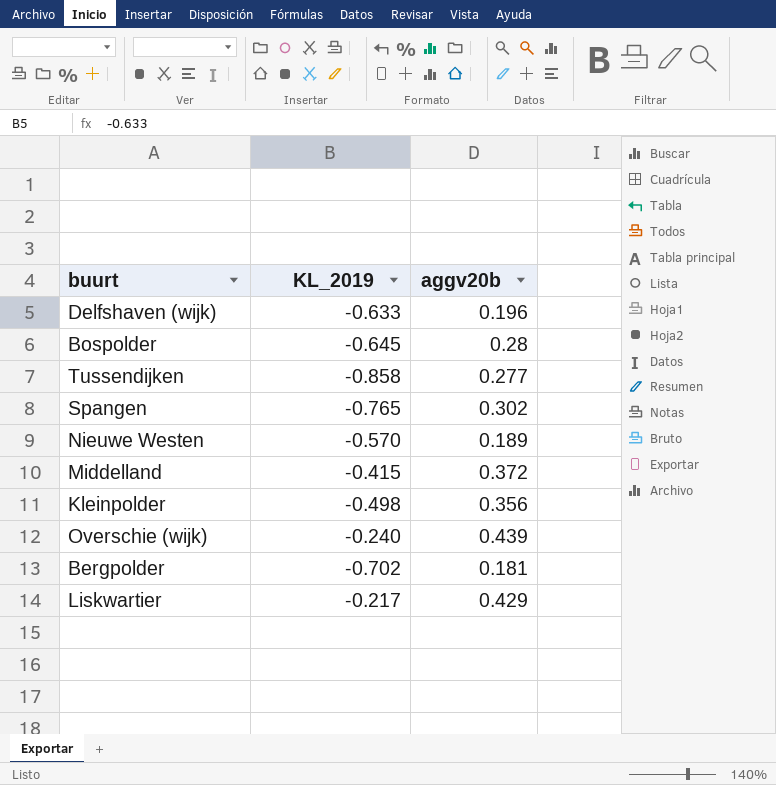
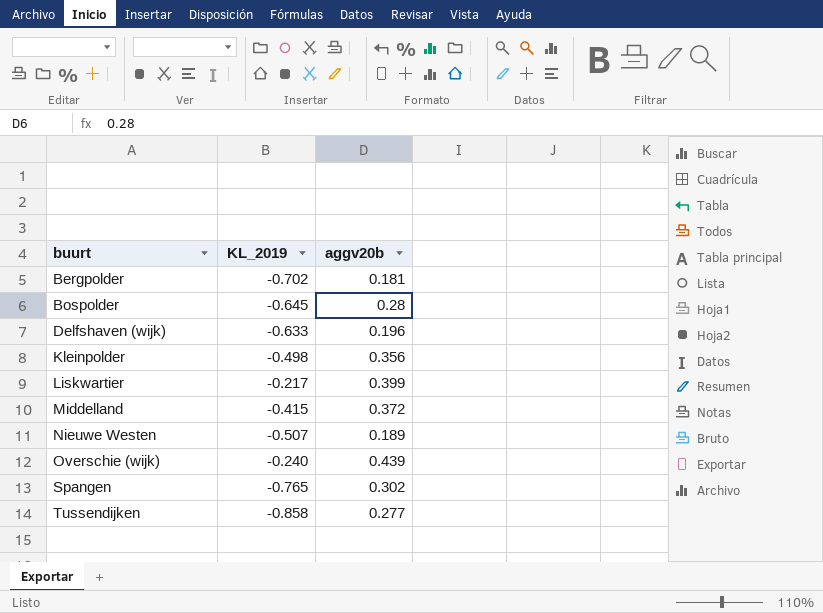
row order: none -> buurt ascending
Liskwartier | aggv20b: 0.429 -> 0.399
Nieuwe Westen | KL_2019: -0.570 -> -0.507

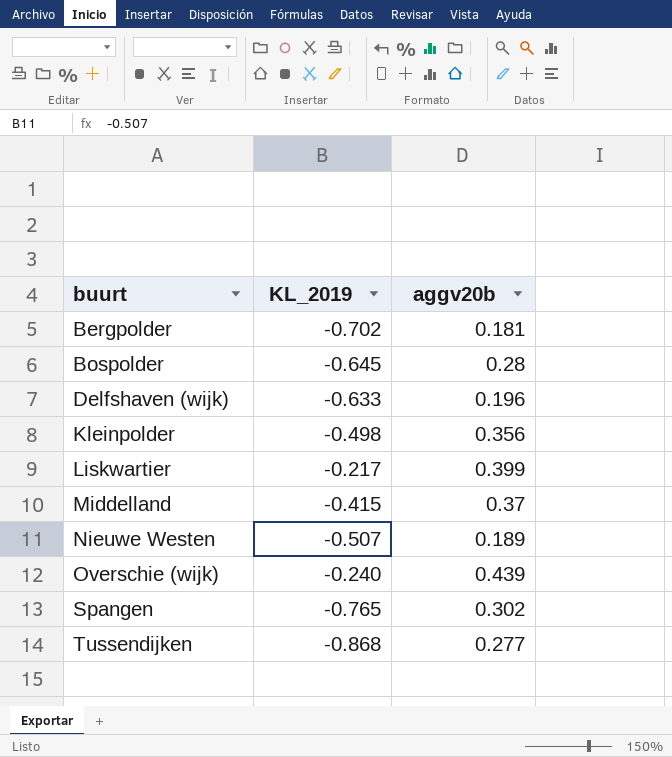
Middelland | aggv20b: 0.372 -> 0.37
Tussendijken | KL_2019: -0.858 -> -0.868

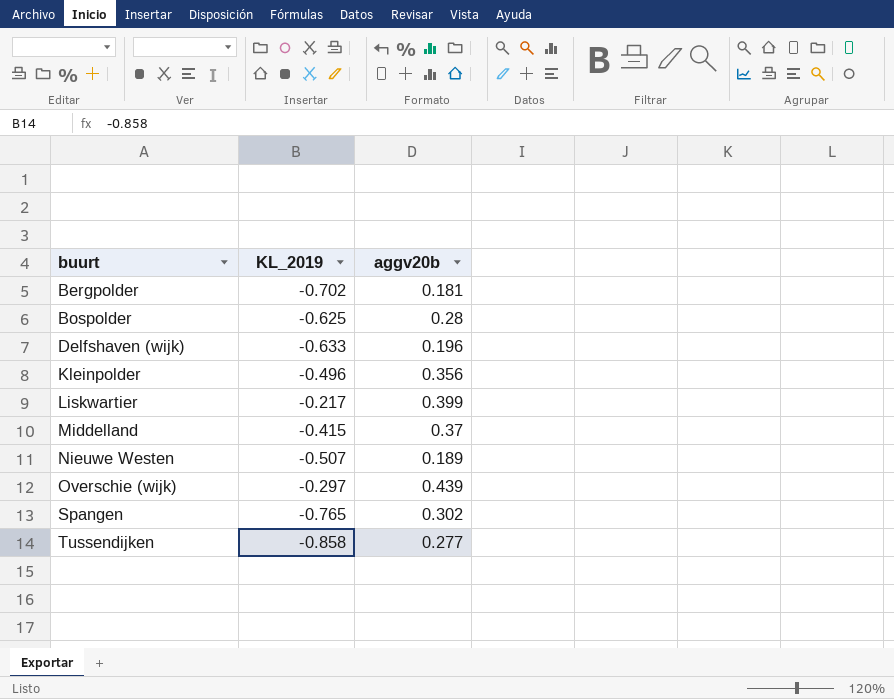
Bospolder | KL_2019: -0.645 -> -0.625
Kleinpolder | KL_2019: -0.498 -> -0.496
Overschie (wijk) | KL_2019: -0.240 -> -0.297
Tussendijken | KL_2019: -0.868 -> -0.858

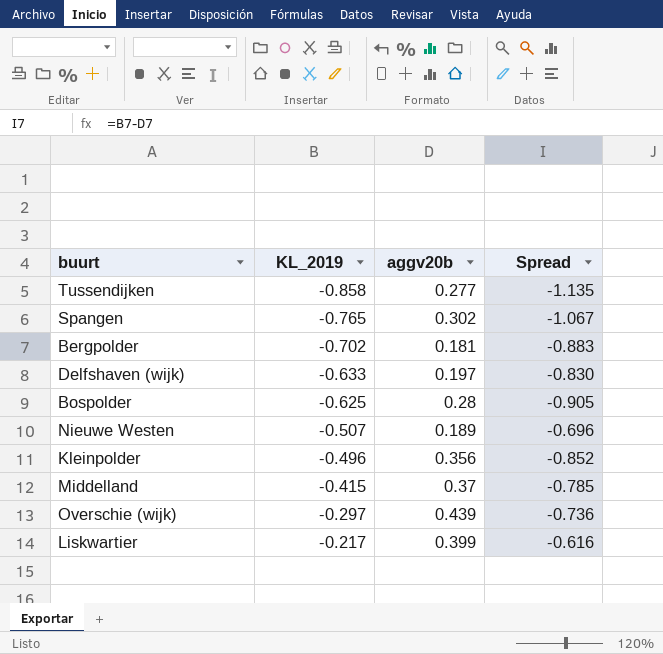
row order: buurt ascending -> KL_2019 ascending
column Spread | formula: none -> [KL_2019] - [aggv20b]
Delfshaven (wijk) | aggv20b: 0.196 -> 0.197

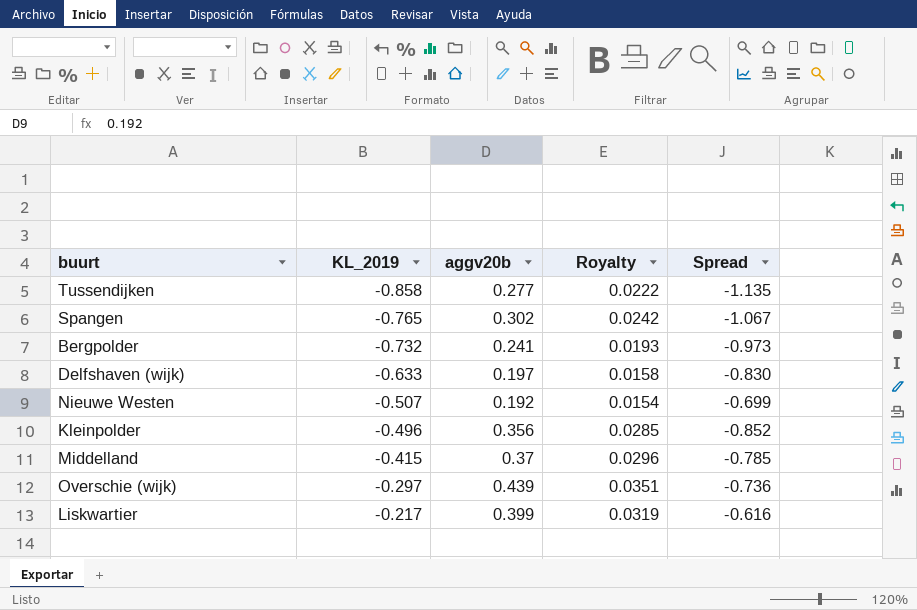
column Royalty | formula: none -> [aggv20b] * 0.08
row Bospolder: -0.625 | 0.28 | -0.905 -> none
Bergpolder | KL_2019: -0.702 -> -0.732
Bergpolder | aggv20b: 0.181 -> 0.241
Bergpolder | Spread: -0.883 -> -0.973
Nieuwe Westen | aggv20b: 0.189 -> 0.192
Nieuwe Westen | Spread: -0.696 -> -0.699

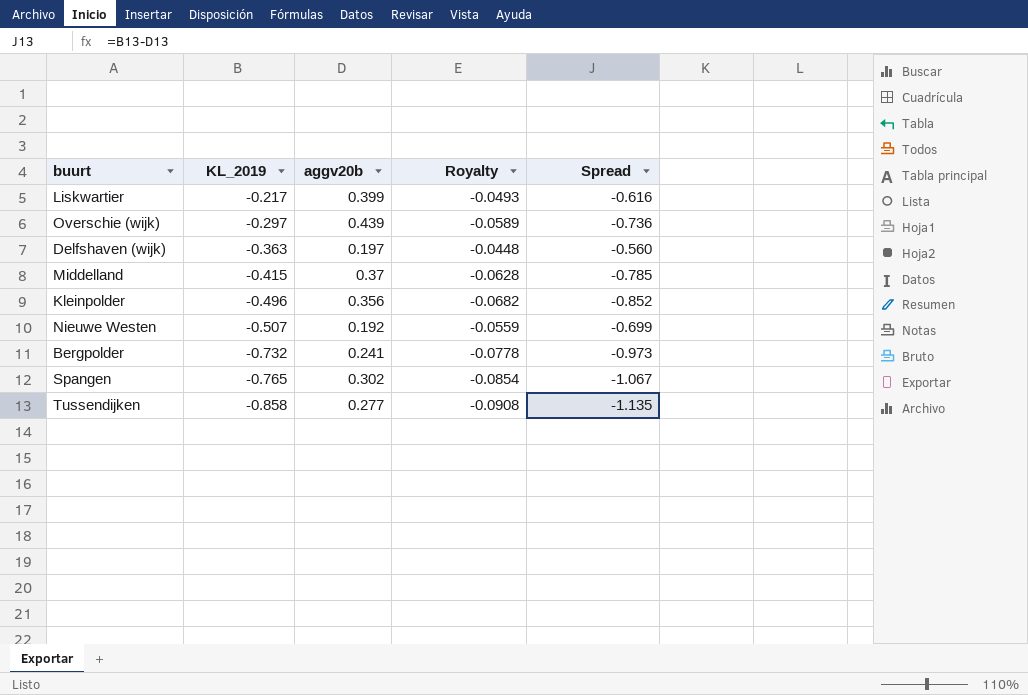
row order: KL_2019 ascending -> KL_2019 descending
column Royalty | formula: [aggv20b] * 0.08 -> [Spread] * 0.08
Delfshaven (wijk) | KL_2019: -0.633 -> -0.363
Delfshaven (wijk) | Spread: -0.830 -> -0.560

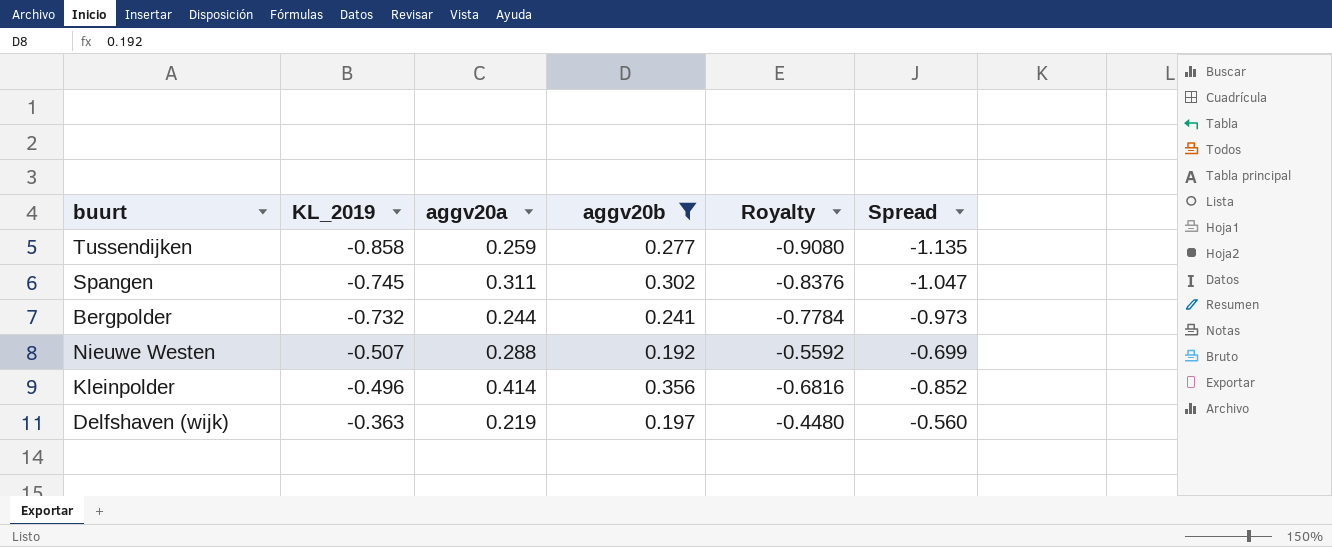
filter: none -> aggv20b <= 0.356
row order: KL_2019 descending -> KL_2019 ascending
column aggv20a | position: none -> 3
column Royalty | formula: [Spread] * 0.08 -> [Spread] * 0.8
Spangen | KL_2019: -0.765 -> -0.745
Spangen | Spread: -1.067 -> -1.047

